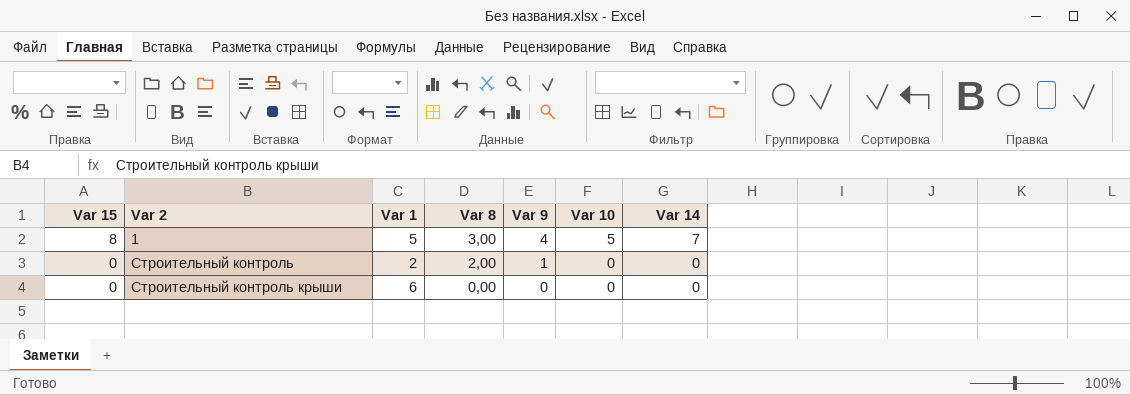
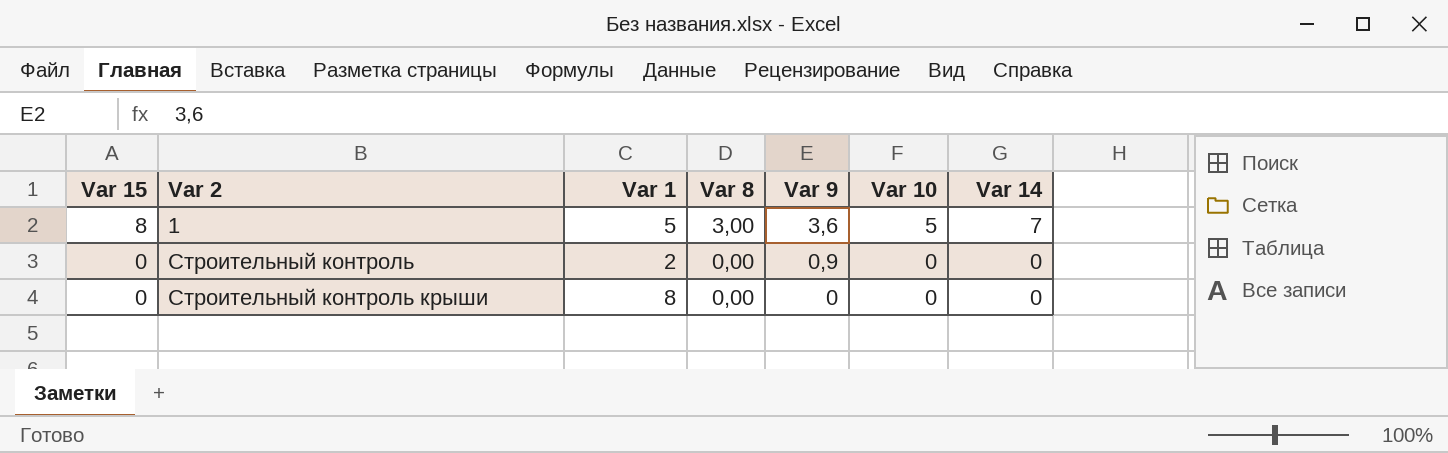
1 | Var 9: 4 -> 3,6
Строительный контроль | Var 8: 2,00 -> 0,00
Строительный контроль | Var 9: 1 -> 0,9
Строительный контроль крыши | Var 1: 6 -> 8

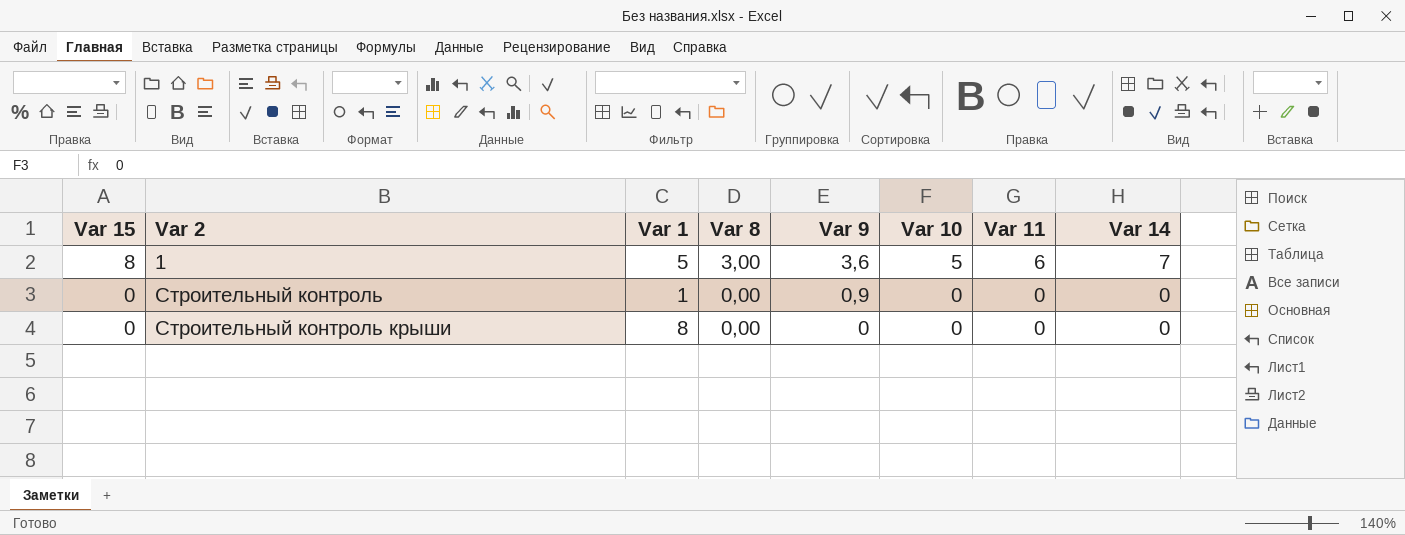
column Var 11 | position: none -> 7
Строительный контроль | Var 1: 2 -> 1

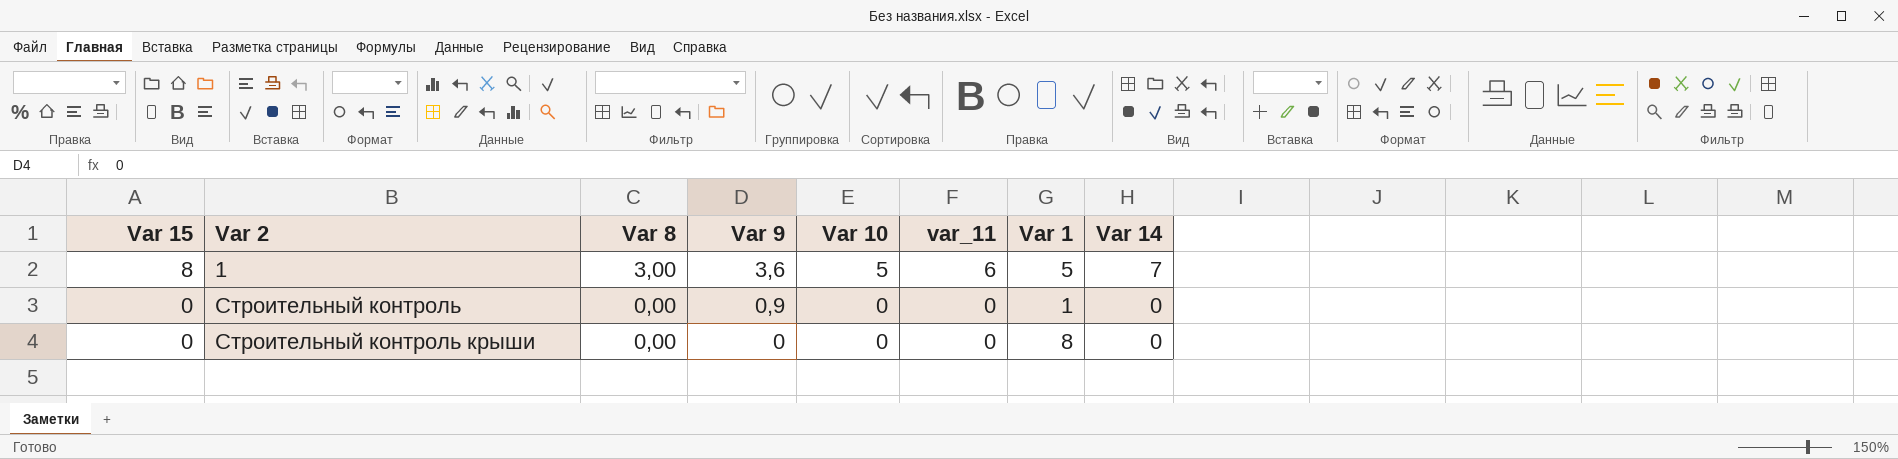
column name: Var 11 -> var_11
column Var 1 | position: 3 -> 7

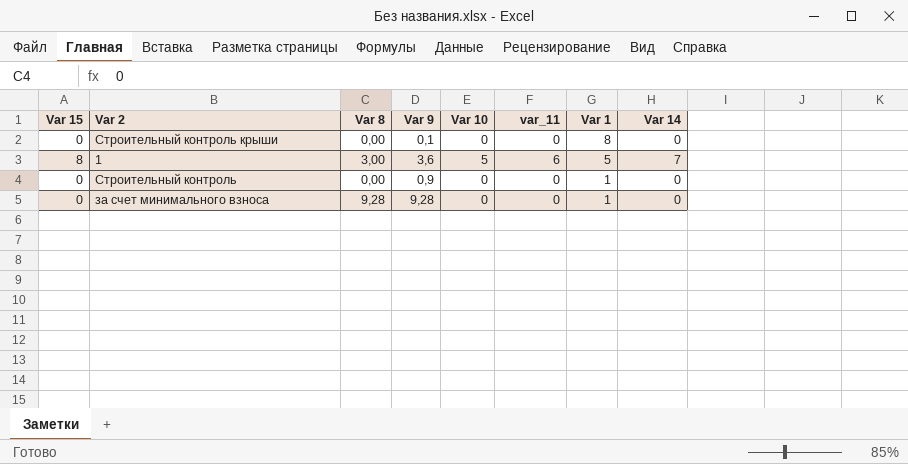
row order: Var 15 descending -> Var 1 descending
Строительный контроль крыши | Var 9: 0 -> 0,1
row за счет минимального взноса: none -> 0 | 9,28 | 9,28 | 0 | 0 | 1 | 0

